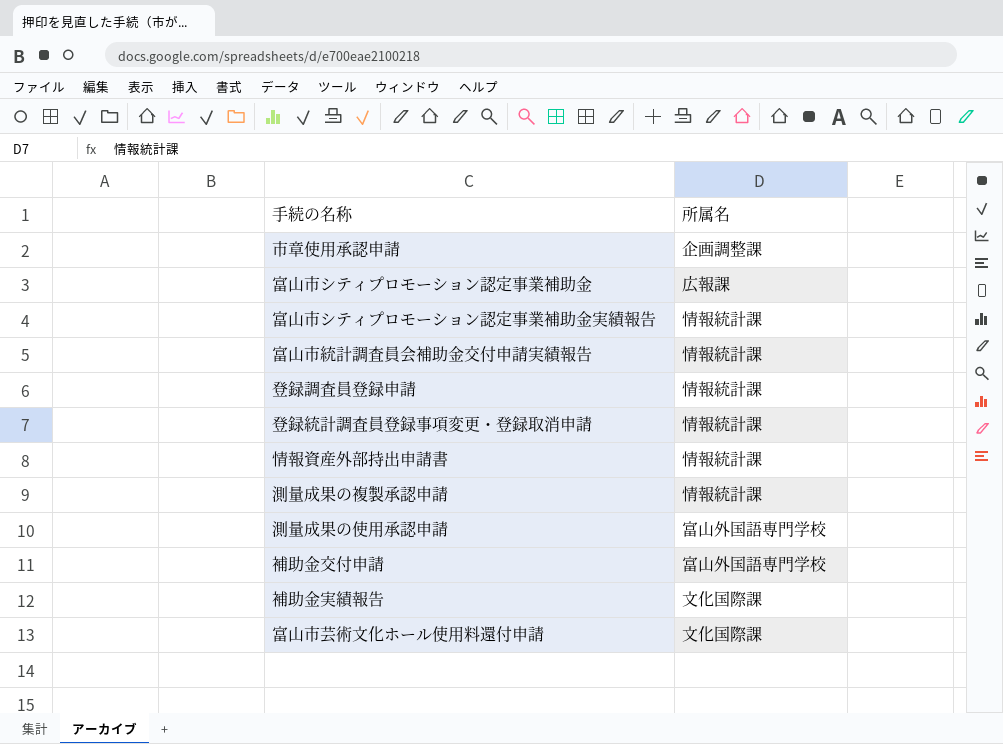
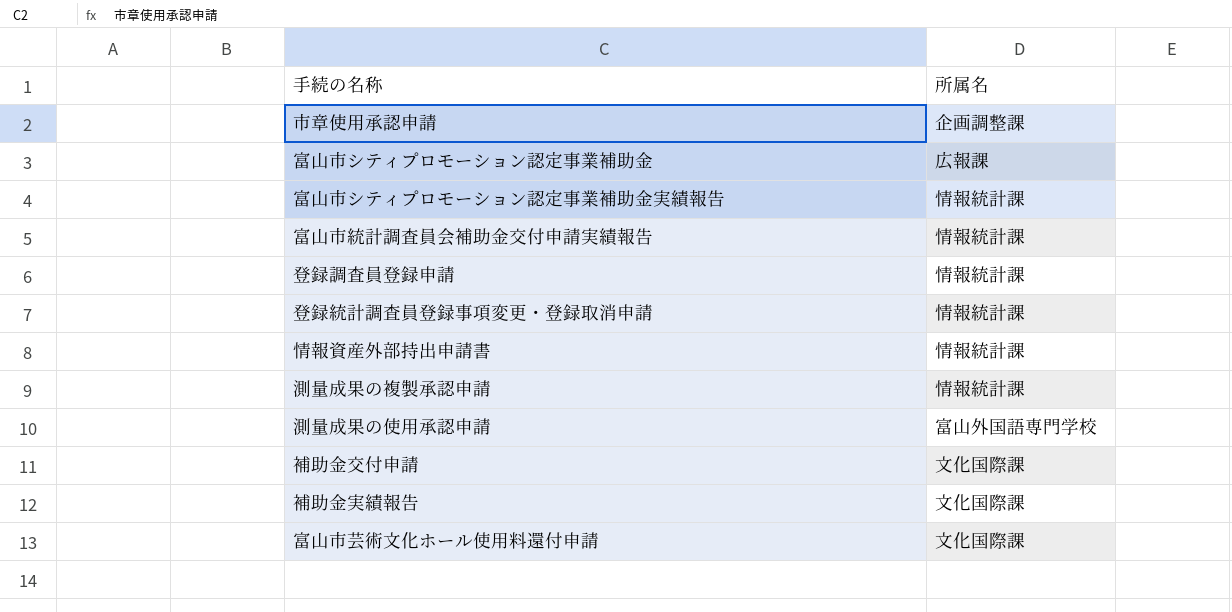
補助金交付申請 | 所属名: 富山外国語専門学校 -> 文化国際課

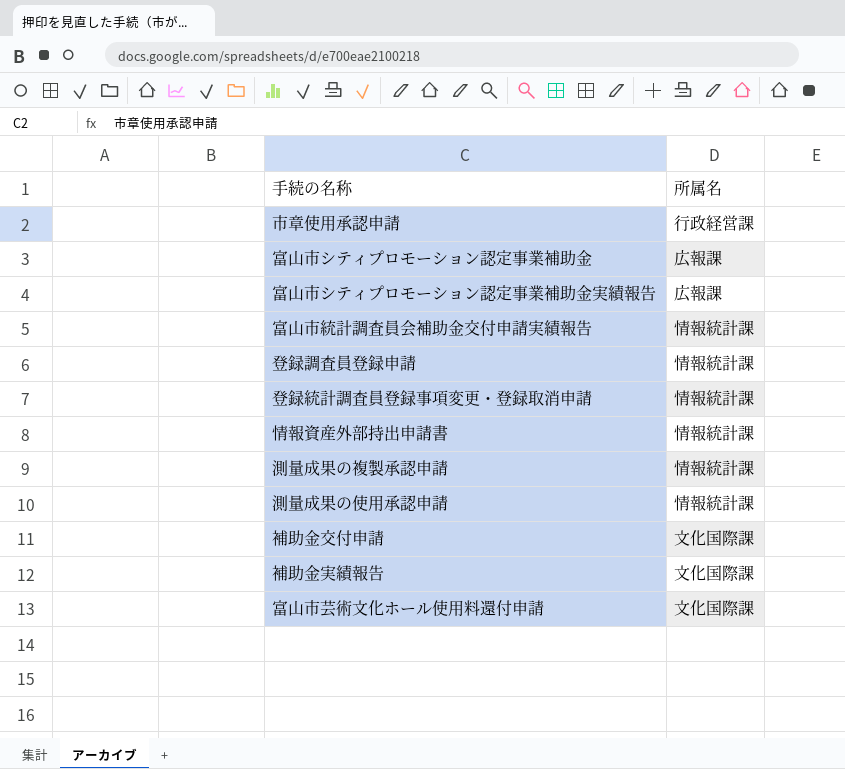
市章使用承認申請 | 所属名: 企画調整課 -> 行政経営課
富山市シティプロモーション認定事業補助金実績報告 | 所属名: 情報統計課 -> 広報課
測量成果の使用承認申請 | 所属名: 富山外国語専門学校 -> 情報統計課

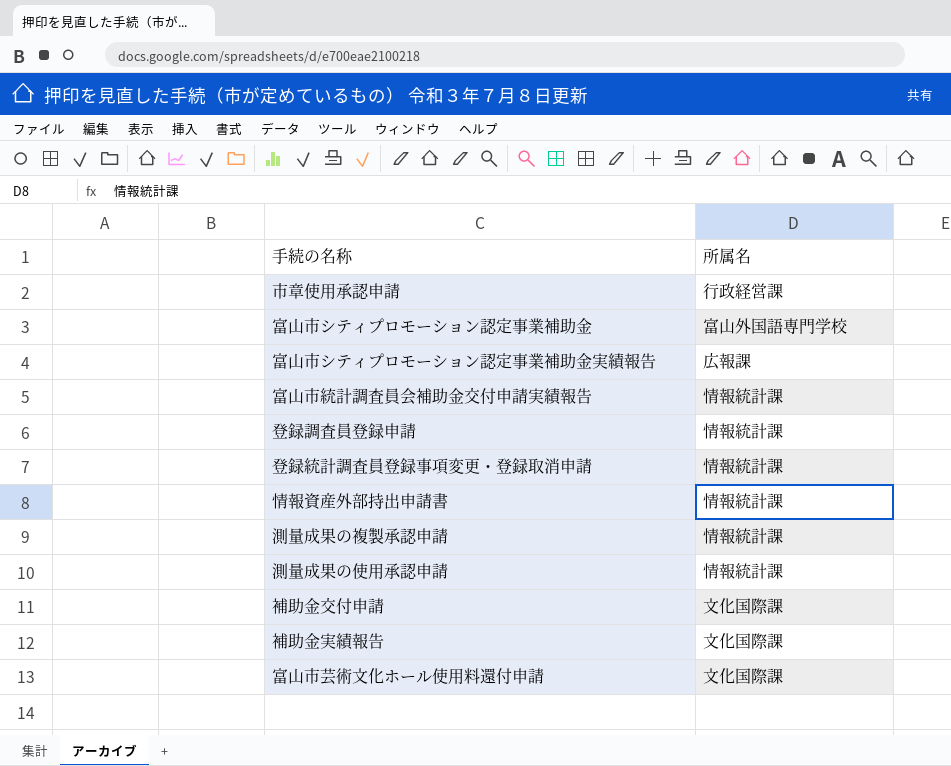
富山市シティプロモーション認定事業補助金 | 所属名: 広報課 -> 富山外国語専門学校

